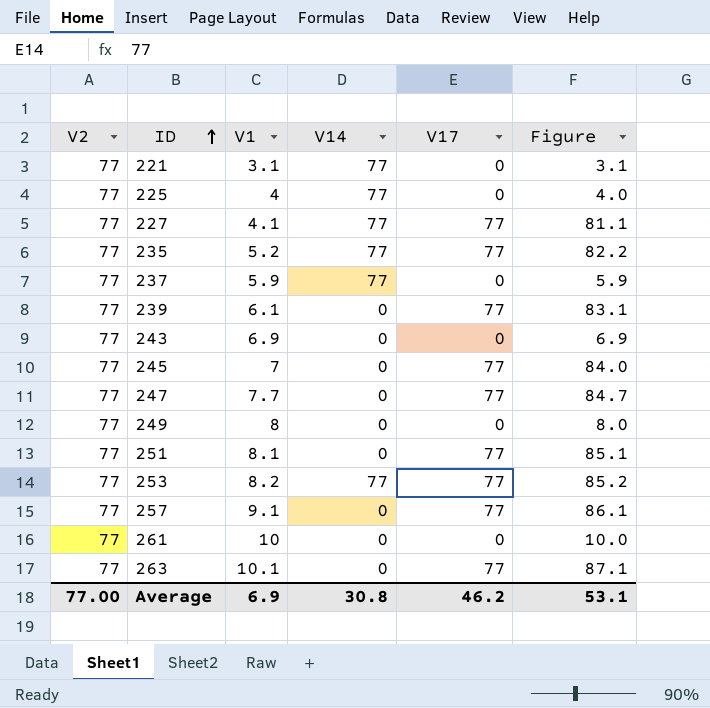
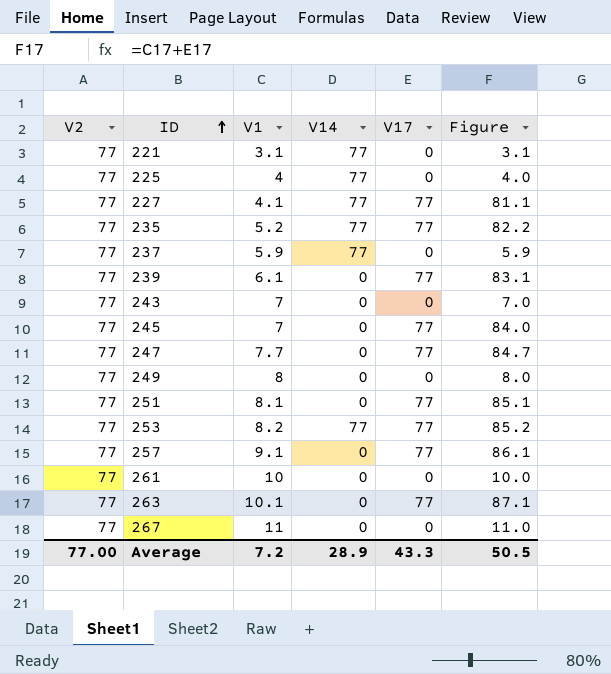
243 | V1: 6.9 -> 7
243 | Figure: 6.9 -> 7.0
row 267: none -> 77 | 11 | 0 | 0 | 11.0
Average | V1: 6.9 -> 7.2
Average | V14: 30.8 -> 28.9
Average | V17: 46.2 -> 43.3
Average | Figure: 53.1 -> 50.5

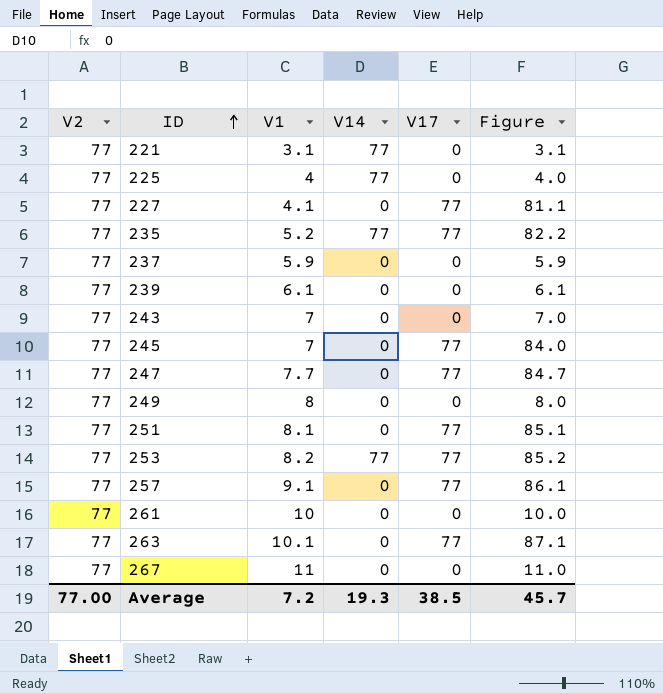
227 | V14: 77 -> 0
237 | V14: 77 -> 0
239 | V17: 77 -> 0
239 | Figure: 83.1 -> 6.1
Average | V14: 28.9 -> 19.3
Average | V17: 43.3 -> 38.5
Average | Figure: 50.5 -> 45.7

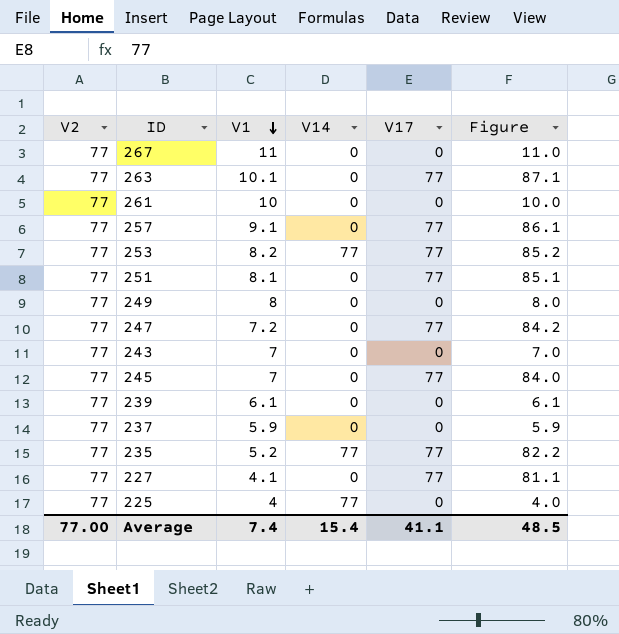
row order: ID ascending -> V1 descending
row 221: 77 | 3.1 | 77 | 0 | 3.1 -> none
247 | V1: 7.7 -> 7.2
247 | Figure: 84.7 -> 84.2
Average | V1: 7.2 -> 7.4
Average | V14: 19.3 -> 15.4
Average | V17: 38.5 -> 41.1
Average | Figure: 45.7 -> 48.5

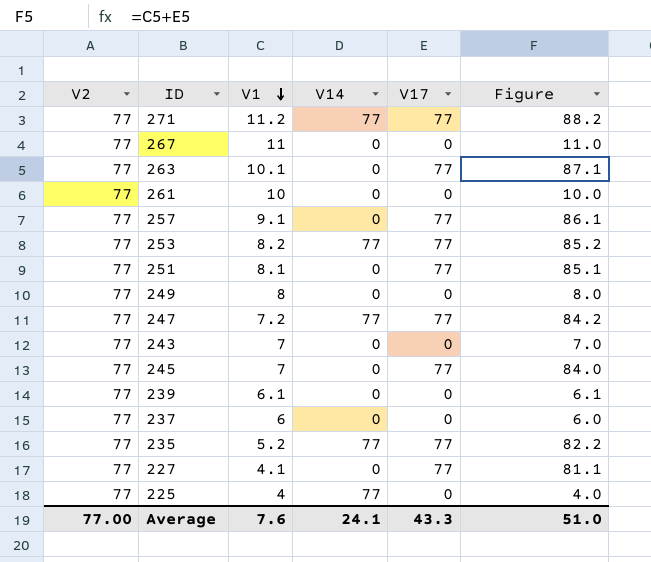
row 271: none -> 77 | 11.2 | 77 | 77 | 88.2
247 | V14: 0 -> 77
237 | V1: 5.9 -> 6
237 | Figure: 5.9 -> 6.0
Average | V1: 7.4 -> 7.6
Average | V14: 15.4 -> 24.1
Average | V17: 41.1 -> 43.3
Average | Figure: 48.5 -> 51.0

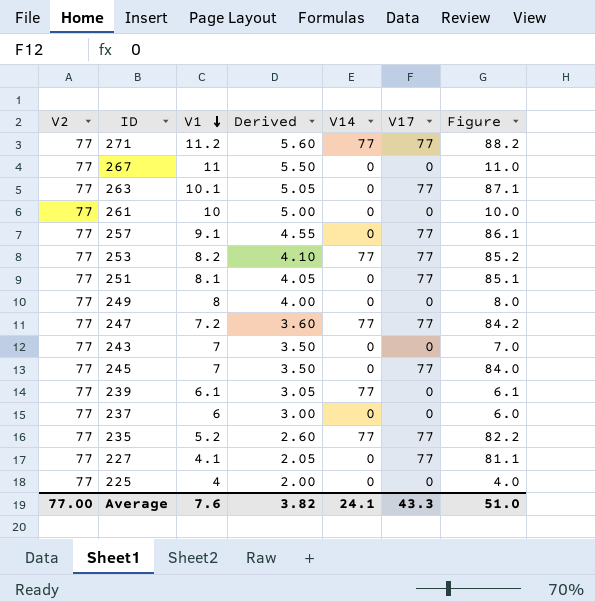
column Derived | formula: none -> [V1] * 0.5
239 | V14: 0 -> 77
225 | V14: 77 -> 0

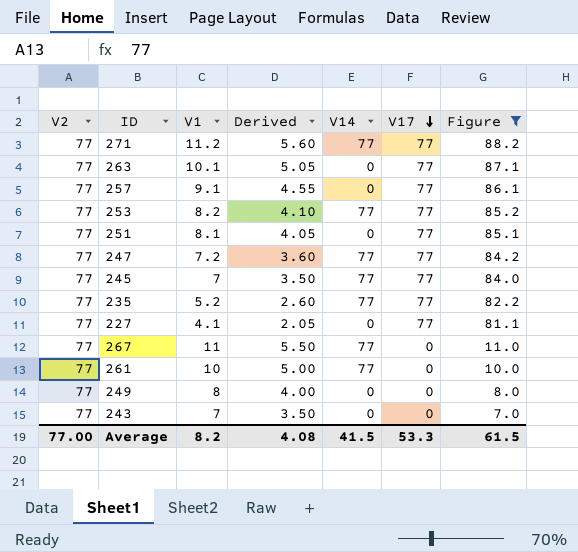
filter: none -> Figure >= 7.0
row order: V1 descending -> V17 descending
245 | V14: 0 -> 77
267 | V14: 0 -> 77
261 | V14: 0 -> 77
Average | V1: 7.6 -> 8.2
Average | Derived: 3.82 -> 4.08
Average | V14: 24.1 -> 41.5
Average | V17: 43.3 -> 53.3
Average | Figure: 51.0 -> 61.5

